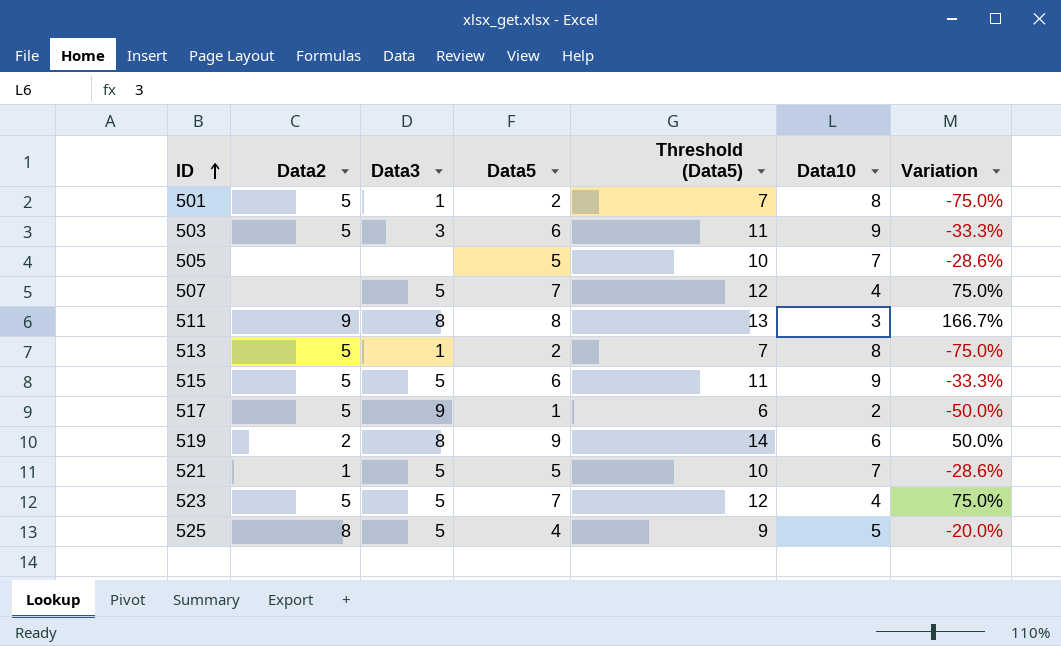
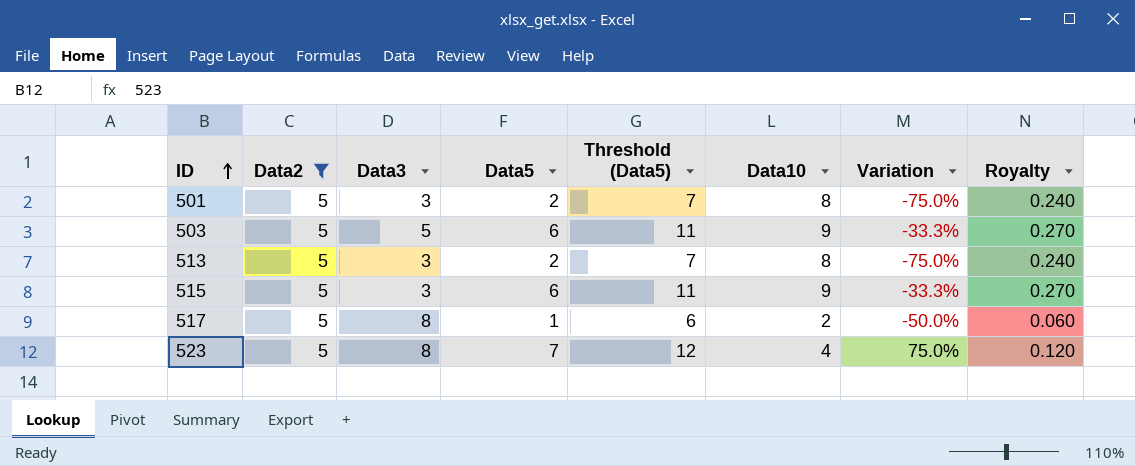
filter: none -> Data2 = 5
column Royalty | formula: none -> [Data10] * 0.03
501 | Data3: 1 -> 3
503 | Data3: 3 -> 5
513 | Data3: 1 -> 3
515 | Data3: 5 -> 3
517 | Data3: 9 -> 8
523 | Data3: 5 -> 8

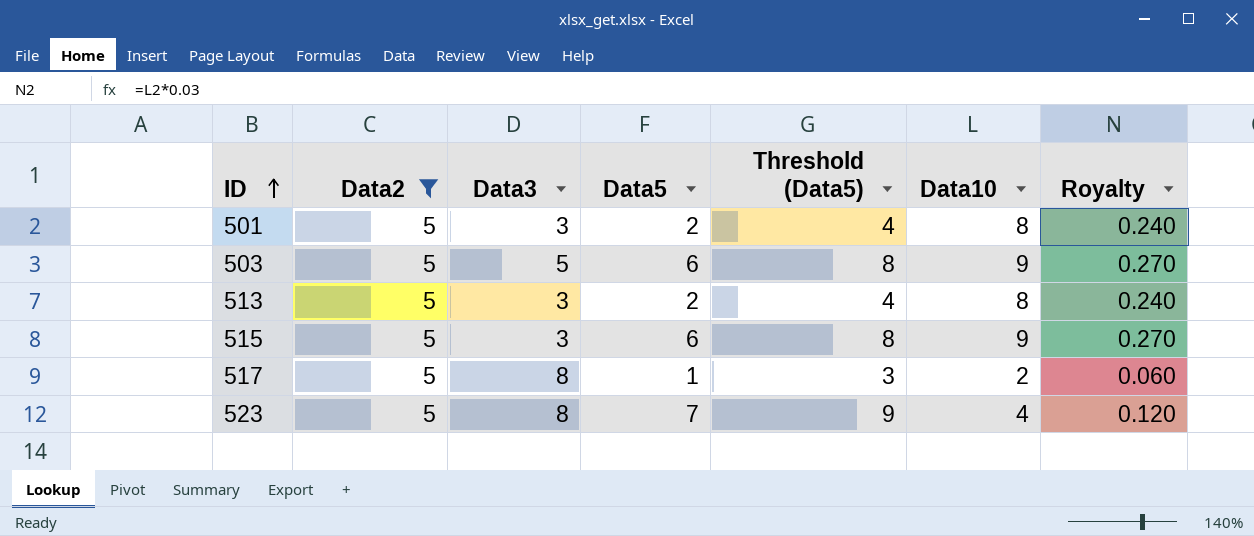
column Variation | formula: ([Data5] - [Data10]) / [Data10] -> none
column Threshold (Data5) | formula: [Data5] + 5 -> [Data5] + 2

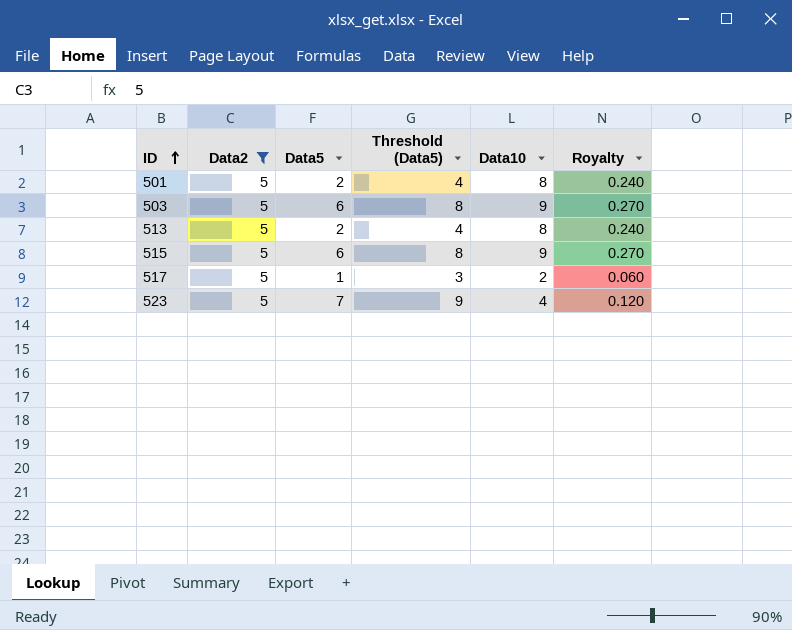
column Data3 | position: 3 -> none

